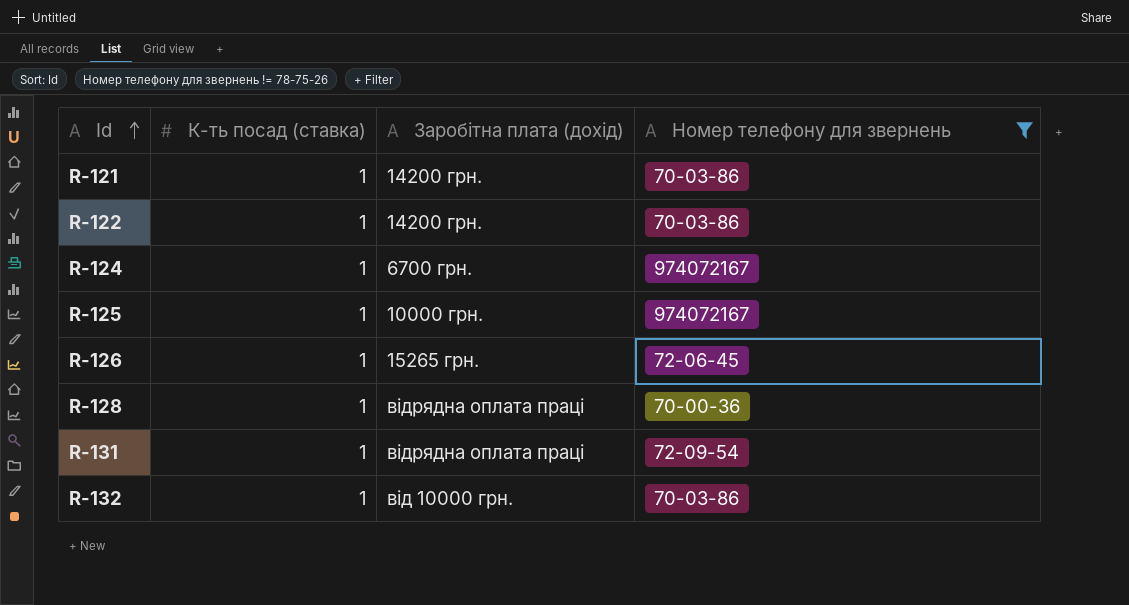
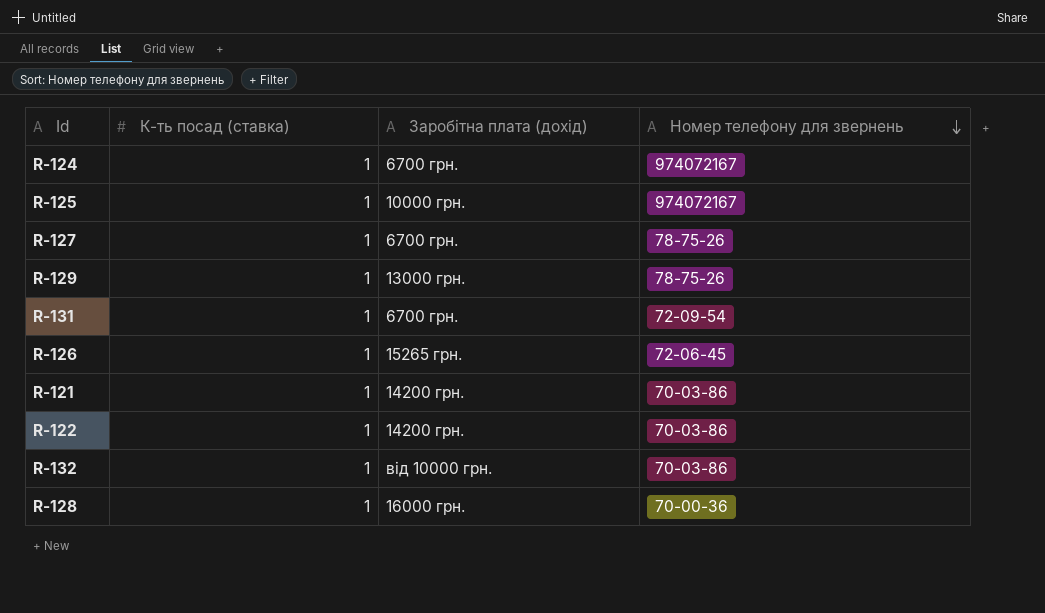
filter: Номер телефону для звернень != 78-75-26 -> none
row order: Id ascending -> Номер телефону для звернень descending
R-131 | Заробітна плата (дохід): відрядна оплата праці -> 6700 грн.
R-128 | Заробітна плата (дохід): відрядна оплата праці -> 16000 грн.

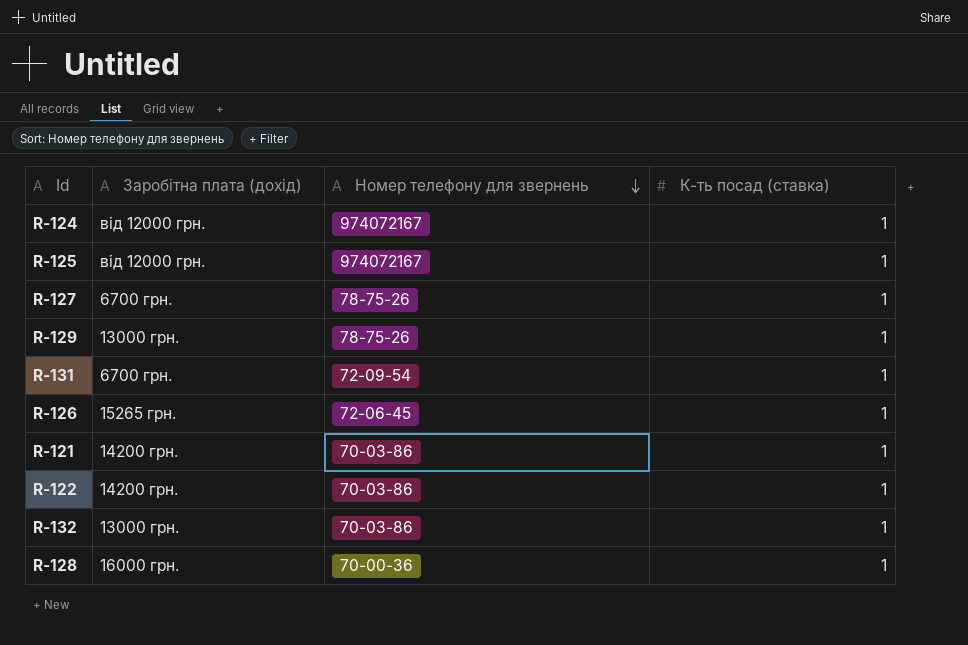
column К-ть посад (ставка) | position: 2 -> 4
R-124 | Заробітна плата (дохід): 6700 грн. -> від 12000 грн.
R-125 | Заробітна плата (дохід): 10000 грн. -> від 12000 грн.
R-132 | Заробітна плата (дохід): від 10000 грн. -> 13000 грн.

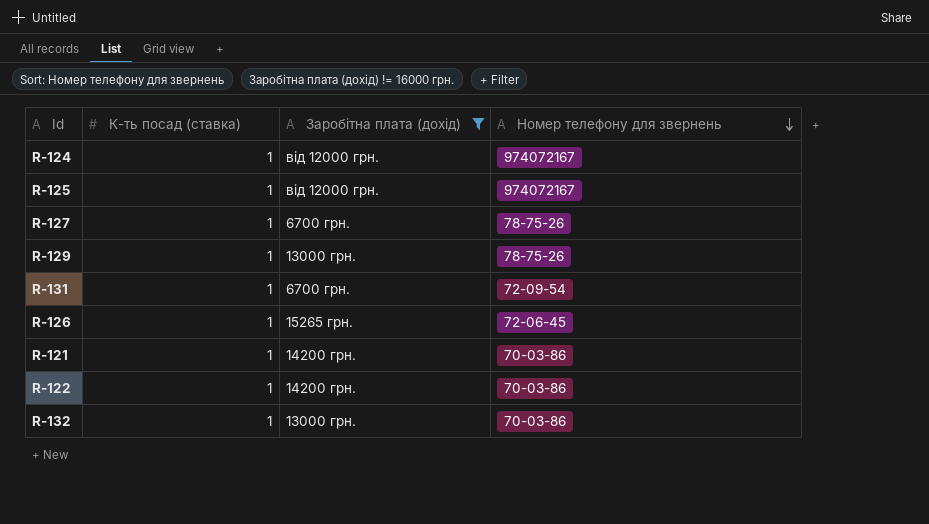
filter: none -> Заробітна плата (дохід) != 16000 грн.
column К-ть посад (ставка) | position: 4 -> 2

